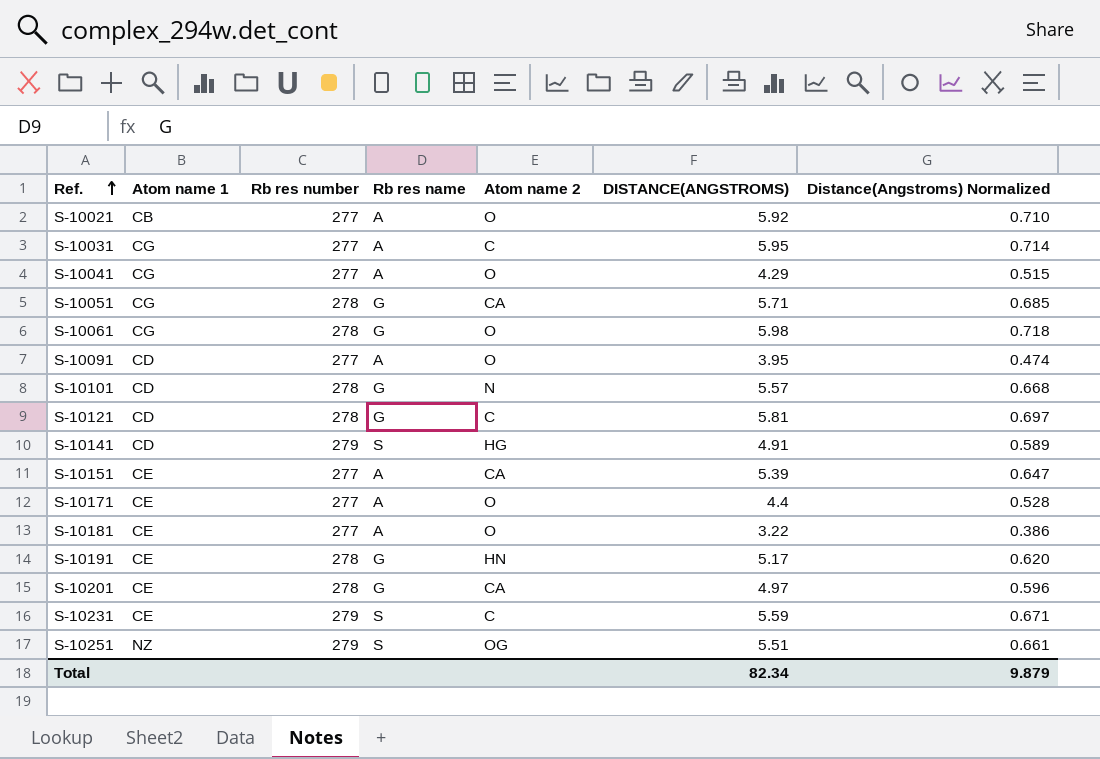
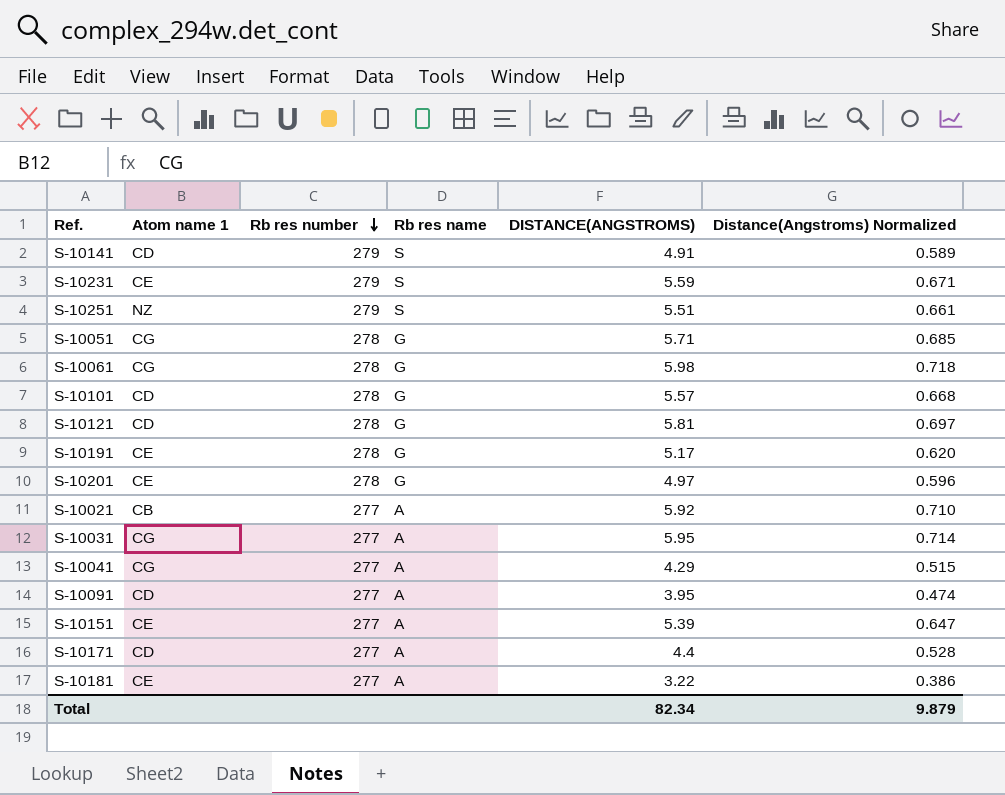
row order: Ref. ascending -> Rb res number descending
column Atom name 2 | position: 5 -> none
S-10171 | Atom name 1: CE -> CD

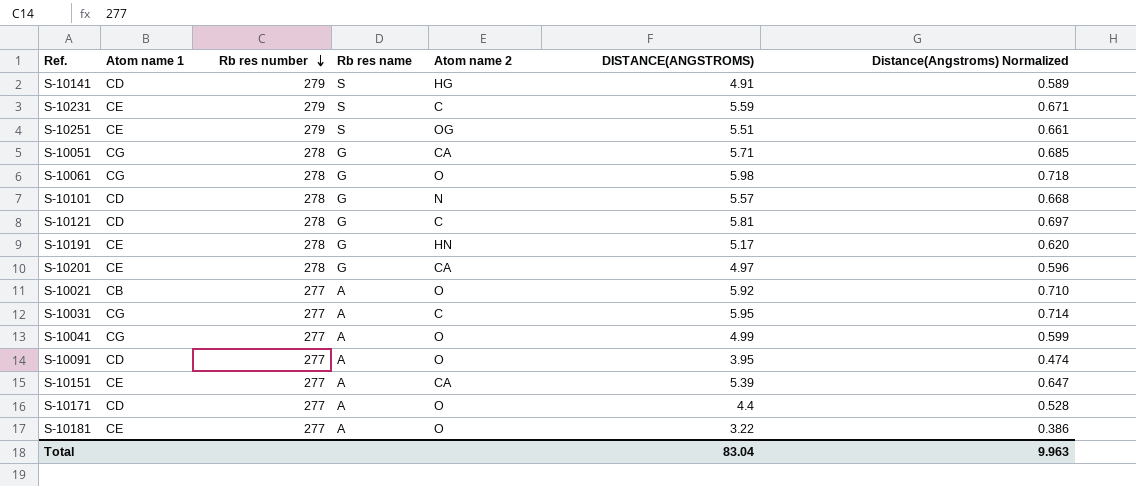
column Atom name 2 | position: none -> 5
S-10251 | Atom name 1: NZ -> CE
S-10041 | DISTANCE(ANGSTROMS): 4.29 -> 4.99
S-10041 | Distance(Angstroms) Normalized: 0.515 -> 0.599
Total | DISTANCE(ANGSTROMS): 82.34 -> 83.04
Total | Distance(Angstroms) Normalized: 9.879 -> 9.963

